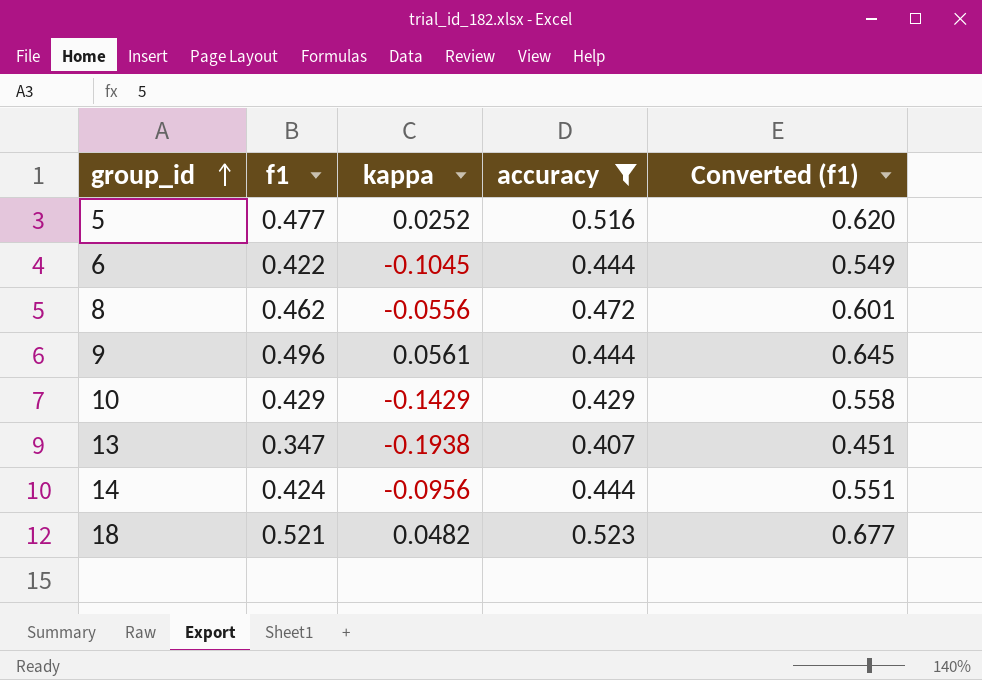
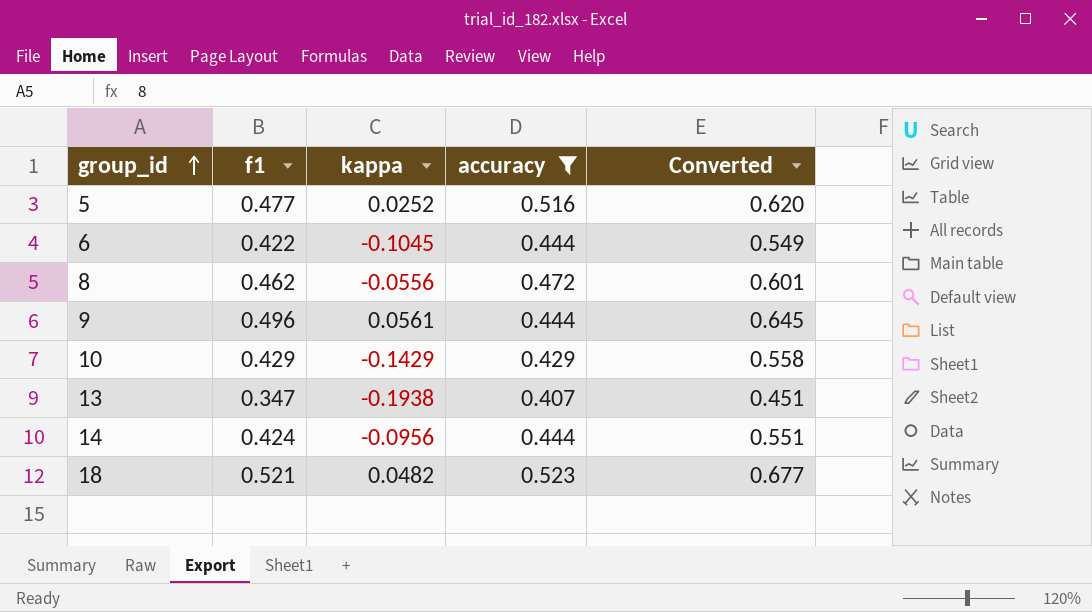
column name: Converted (f1) -> Converted

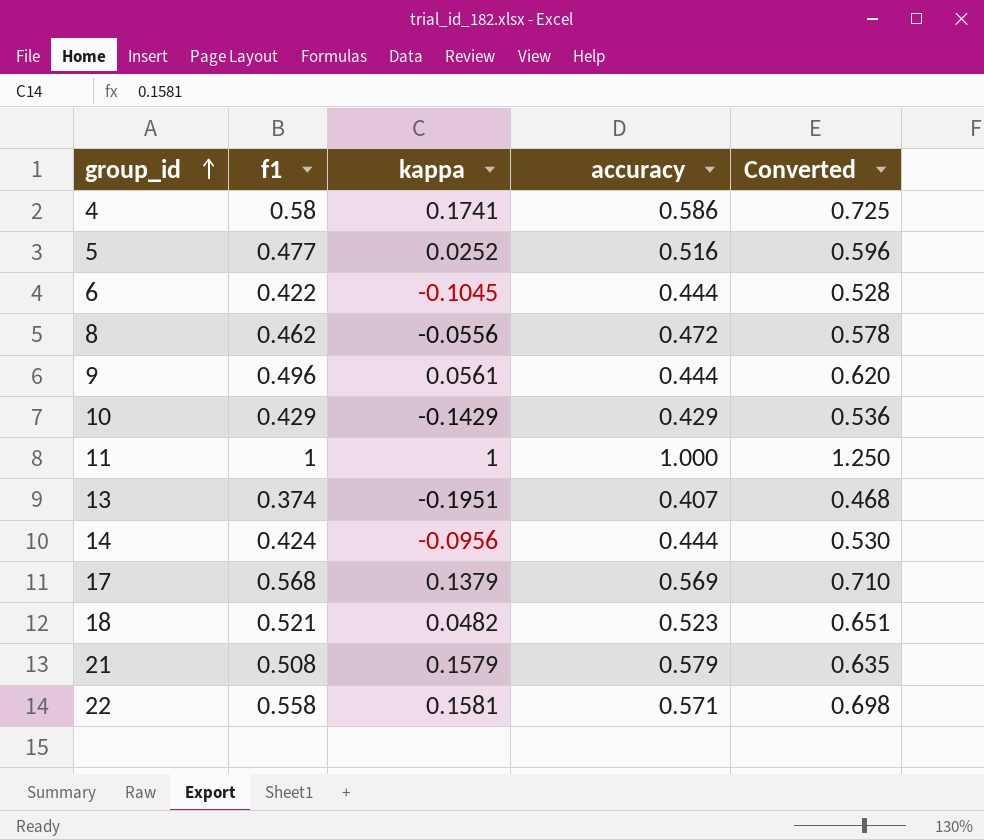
filter: accuracy <= 0.523 -> none
column Converted | formula: [f1] * 1.3 -> [f1] * 1.25
13 | f1: 0.347 -> 0.374
13 | kappa: -0.1938 -> -0.1951

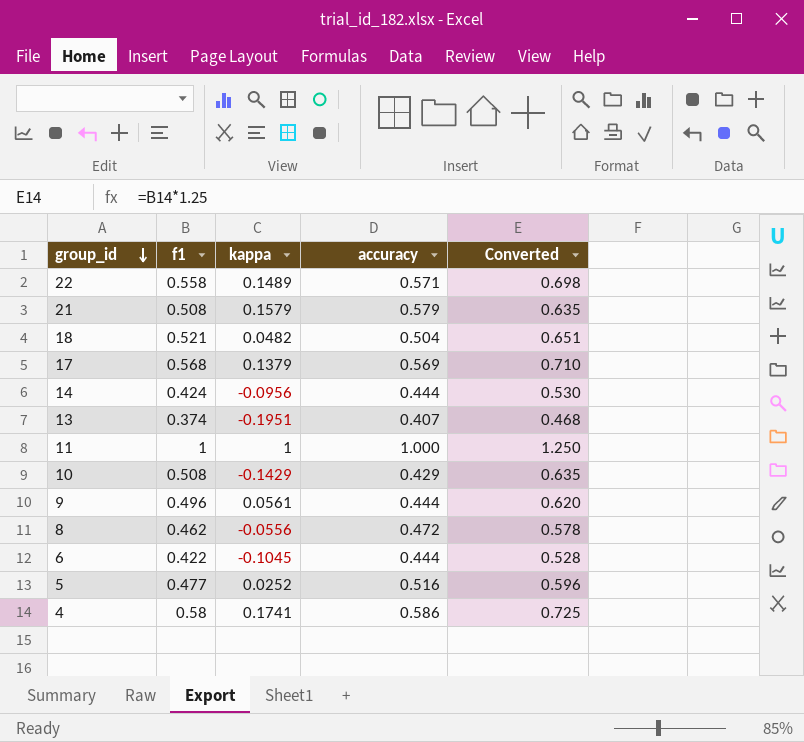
row order: group_id ascending -> group_id descending
22 | kappa: 0.1581 -> 0.1489
18 | accuracy: 0.523 -> 0.504
10 | f1: 0.429 -> 0.508
10 | Converted: 0.536 -> 0.635

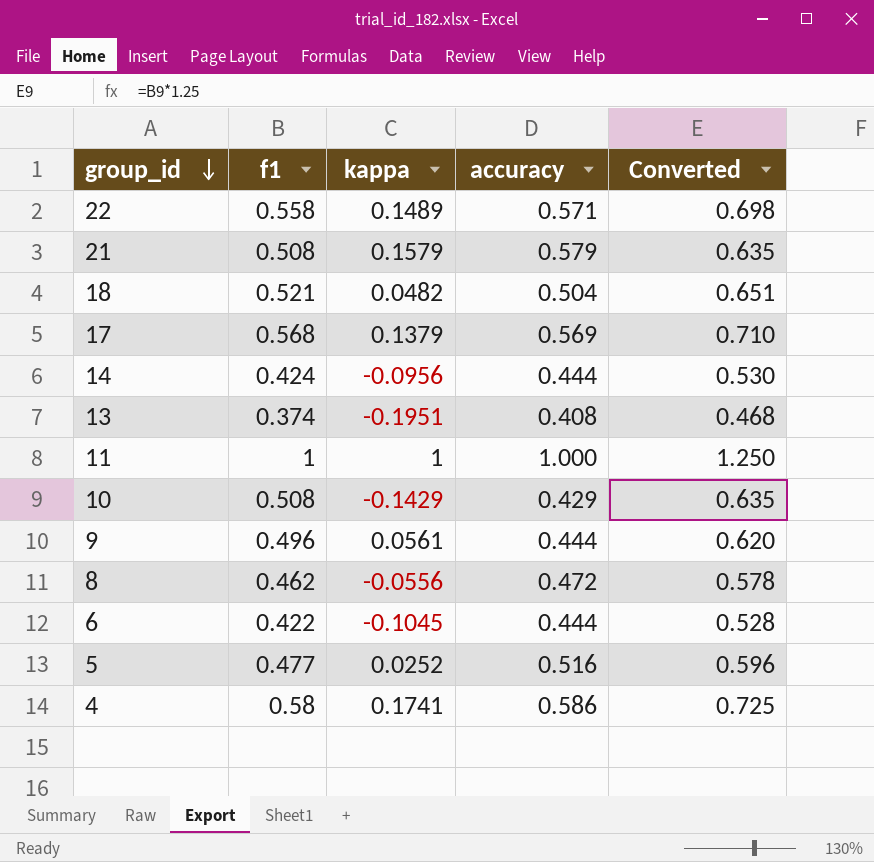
13 | accuracy: 0.407 -> 0.408

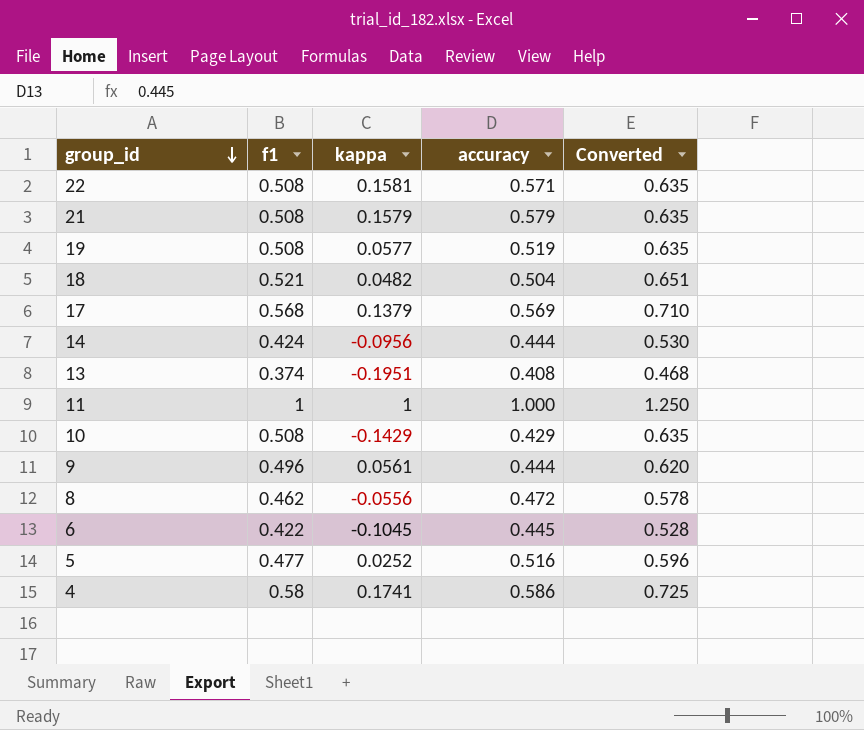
22 | f1: 0.558 -> 0.508
22 | kappa: 0.1489 -> 0.1581
22 | Converted: 0.698 -> 0.635
row 19: none -> 0.508 | 0.0577 | 0.519 | 0.635
6 | accuracy: 0.444 -> 0.445

